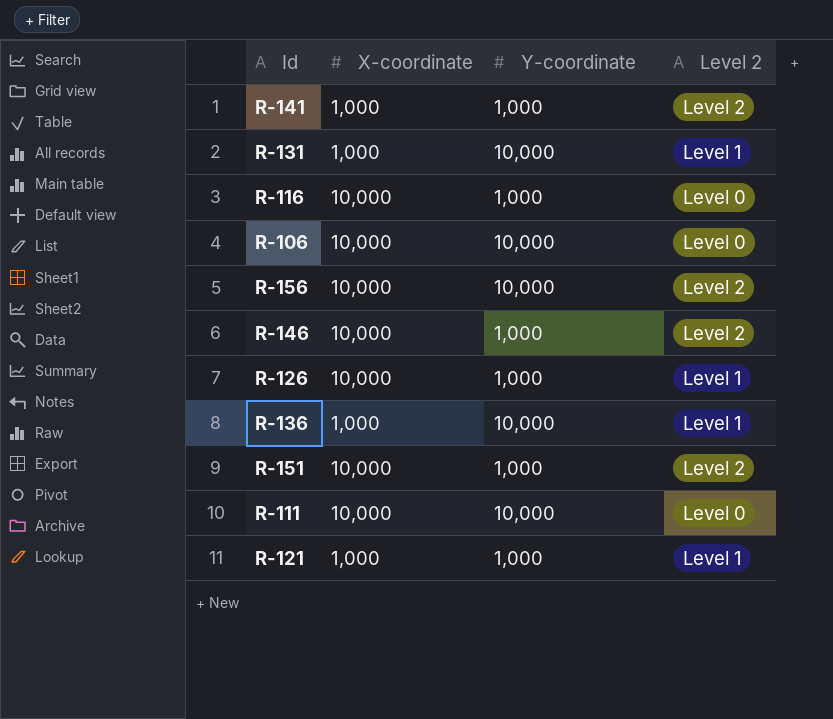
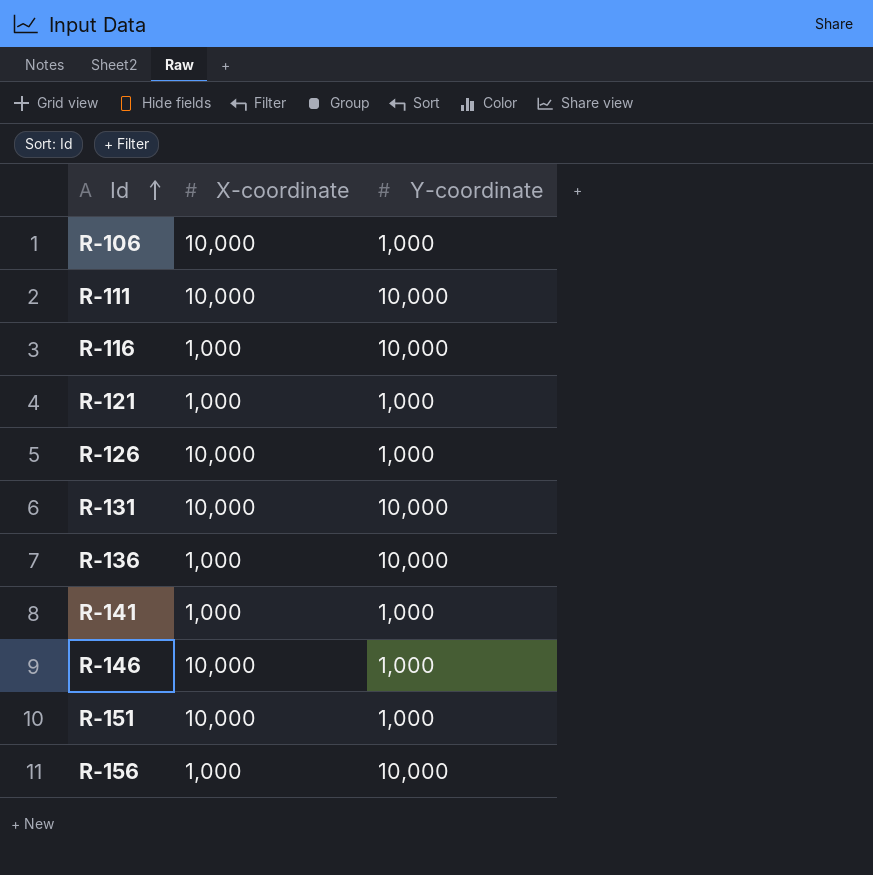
row order: none -> Id ascending
column Level 2 | position: 4 -> none
R-106 | Y-coordinate: 10,000 -> 1,000
R-116 | X-coordinate: 10,000 -> 1,000
R-116 | Y-coordinate: 1,000 -> 10,000
R-131 | X-coordinate: 1,000 -> 10,000
R-156 | X-coordinate: 10,000 -> 1,000

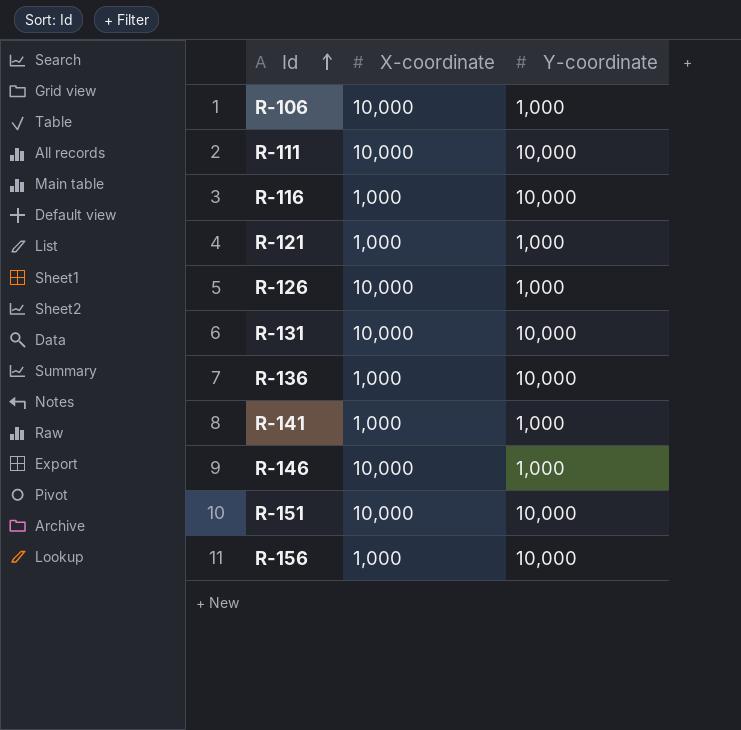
R-151 | Y-coordinate: 1,000 -> 10,000

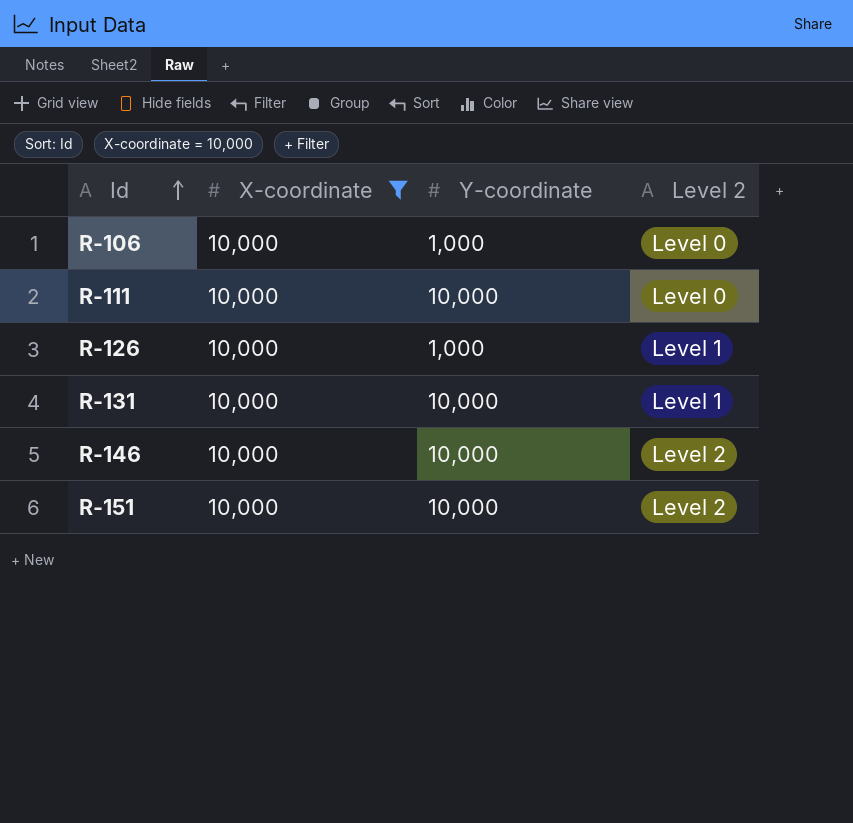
filter: none -> X-coordinate = 10,000
column Level 2 | position: none -> 4
R-146 | Y-coordinate: 1,000 -> 10,000

